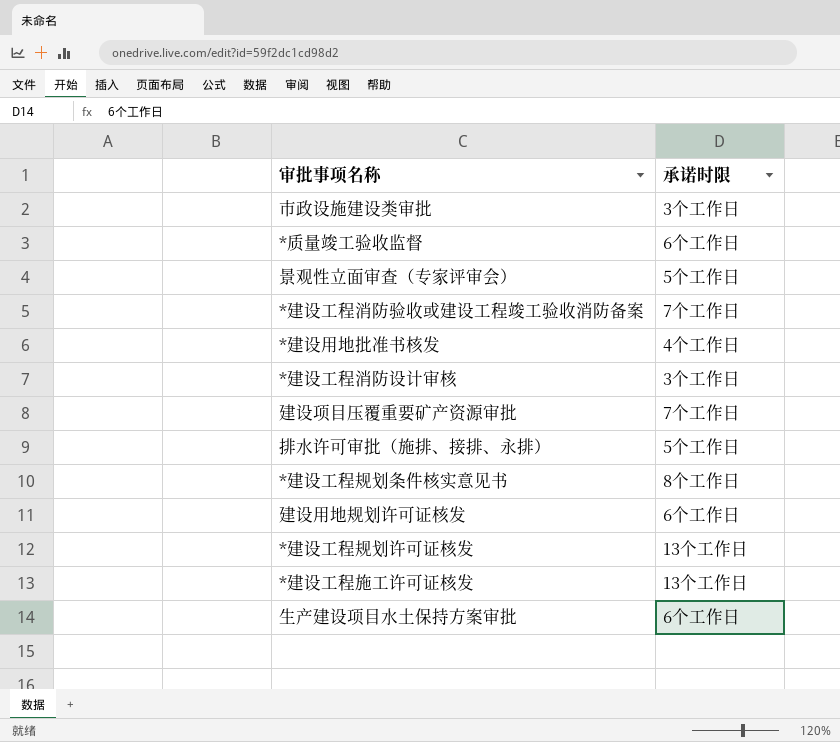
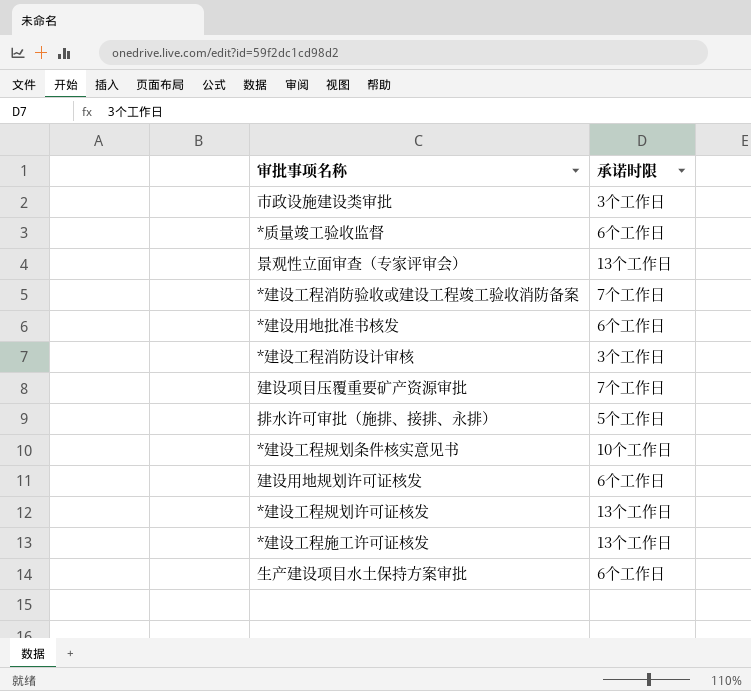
景观性立面审查（专家评审会） | 承诺时限: 5个工作日 -> 13个工作日
*建设用地批准书核发 | 承诺时限: 4个工作日 -> 6个工作日
*建设工程规划条件核实意见书 | 承诺时限: 8个工作日 -> 10个工作日

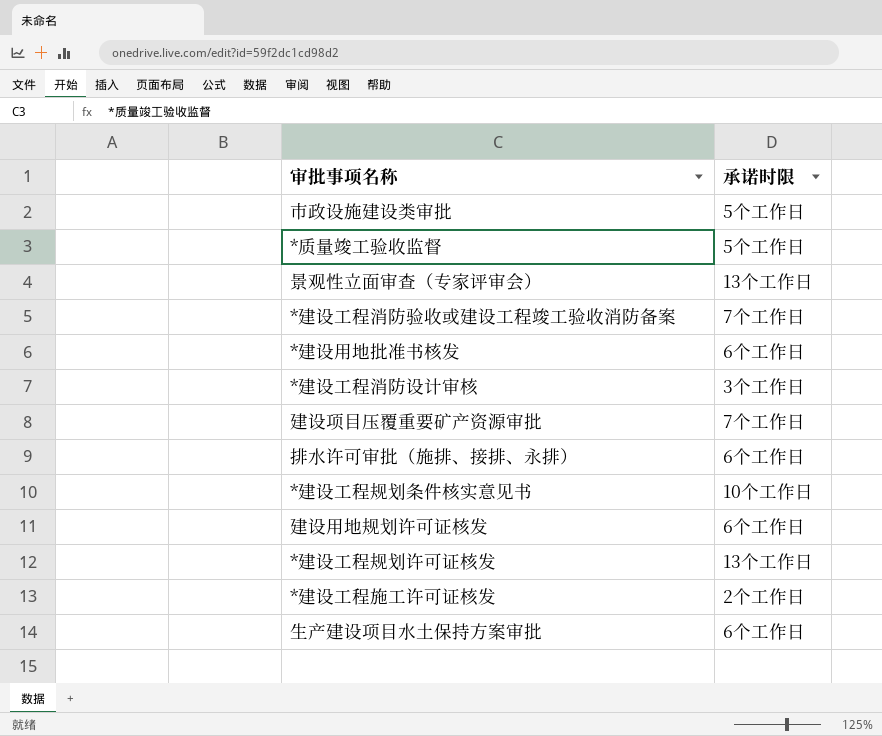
市政设施建设类审批 | 承诺时限: 3个工作日 -> 5个工作日
*质量竣工验收监督 | 承诺时限: 6个工作日 -> 5个工作日
排水许可审批（施排、接排、永排） | 承诺时限: 5个工作日 -> 6个工作日
*建设工程施工许可证核发 | 承诺时限: 13个工作日 -> 2个工作日

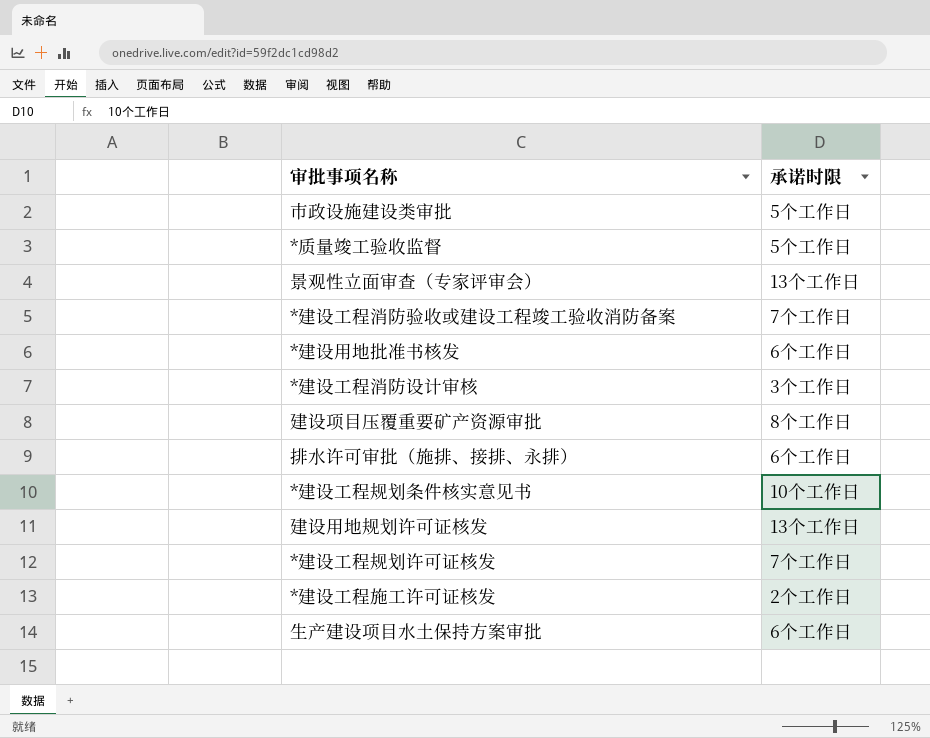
建设项目压覆重要矿产资源审批 | 承诺时限: 7个工作日 -> 8个工作日
建设用地规划许可证核发 | 承诺时限: 6个工作日 -> 13个工作日
*建设工程规划许可证核发 | 承诺时限: 13个工作日 -> 7个工作日

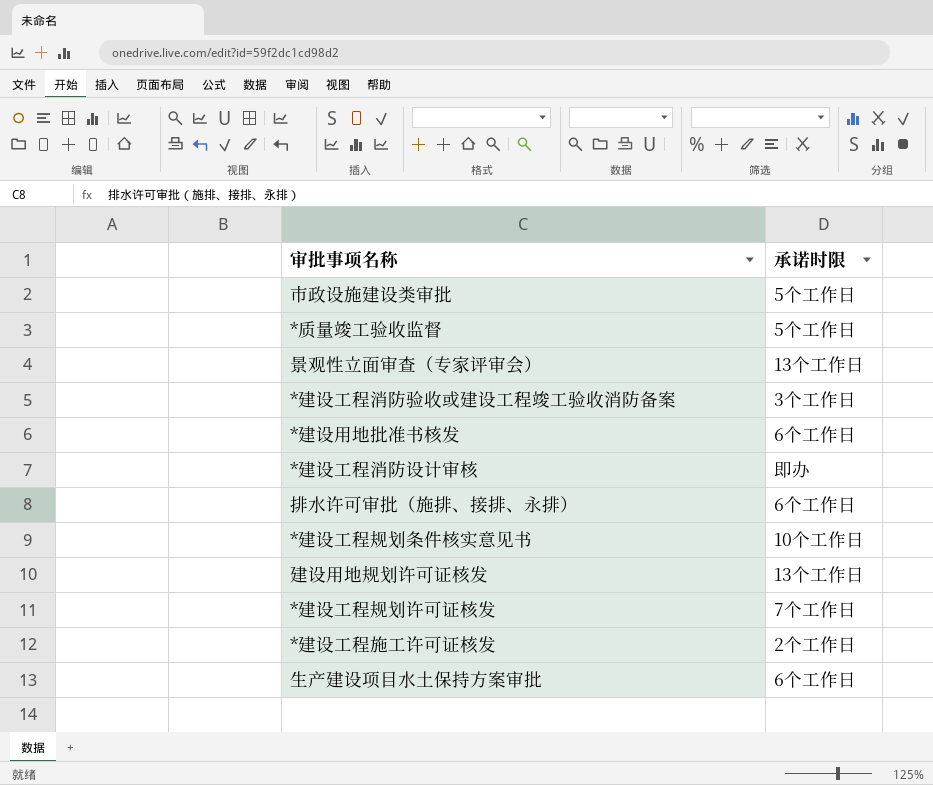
row 建设项目压覆重要矿产资源审批: 8个工作日 -> none
*建设工程消防验收或建设工程竣工验收消防备案 | 承诺时限: 7个工作日 -> 3个工作日
*建设工程消防设计审核 | 承诺时限: 3个工作日 -> 即办

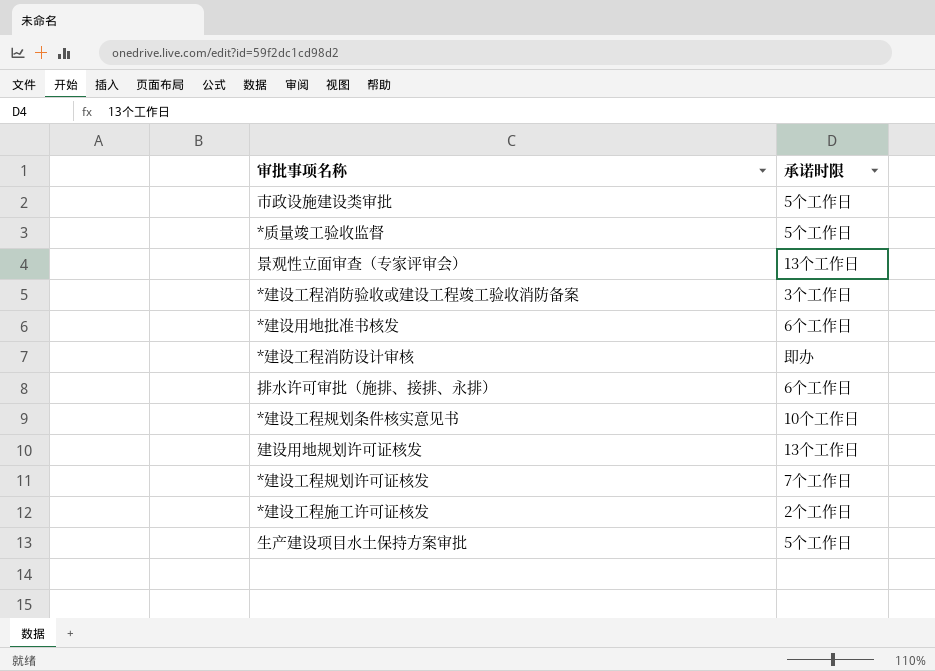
生产建设项目水土保持方案审批 | 承诺时限: 6个工作日 -> 5个工作日

